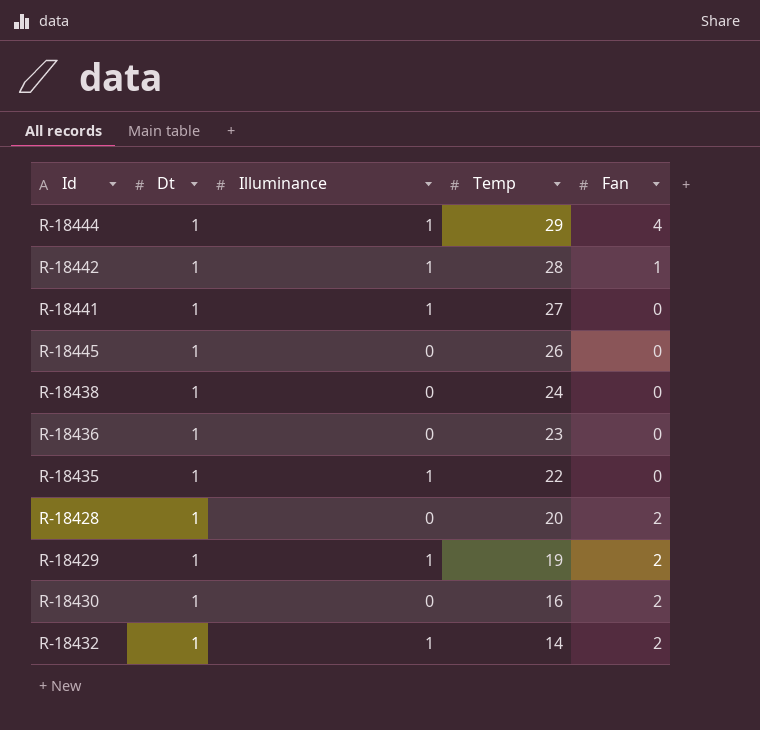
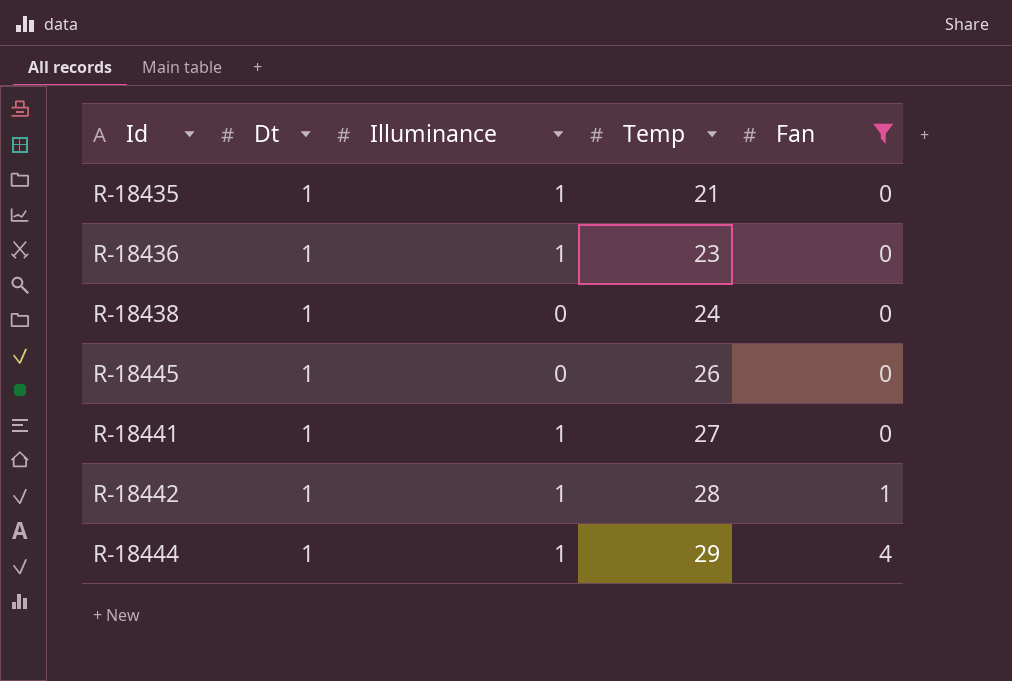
filter: none -> Fan != 2
row order: Temp descending -> Temp ascending
R-18435 | Temp: 22 -> 21
R-18436 | Illuminance: 0 -> 1

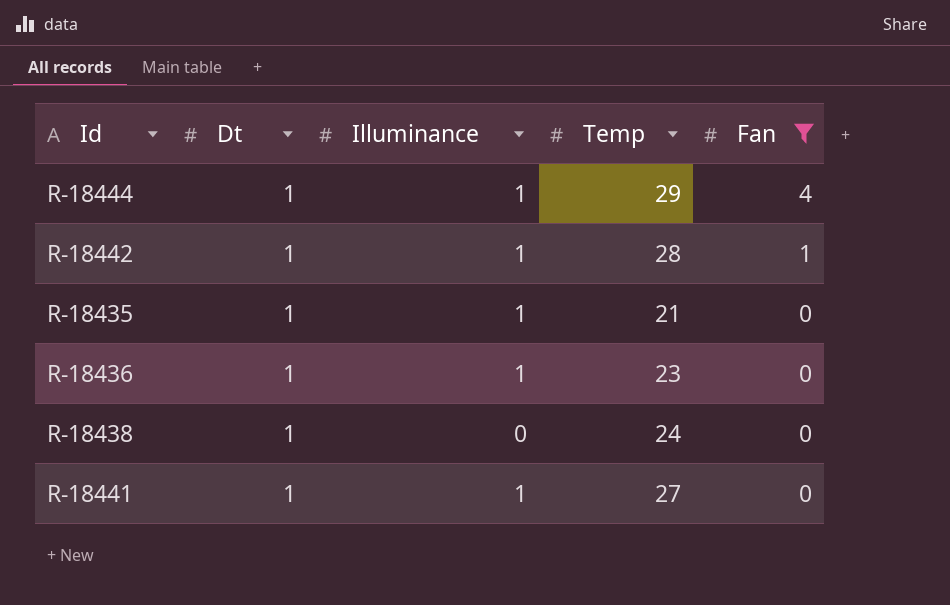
row order: Temp ascending -> Fan descending
row R-18445: 1 | 0 | 26 | 0 -> none

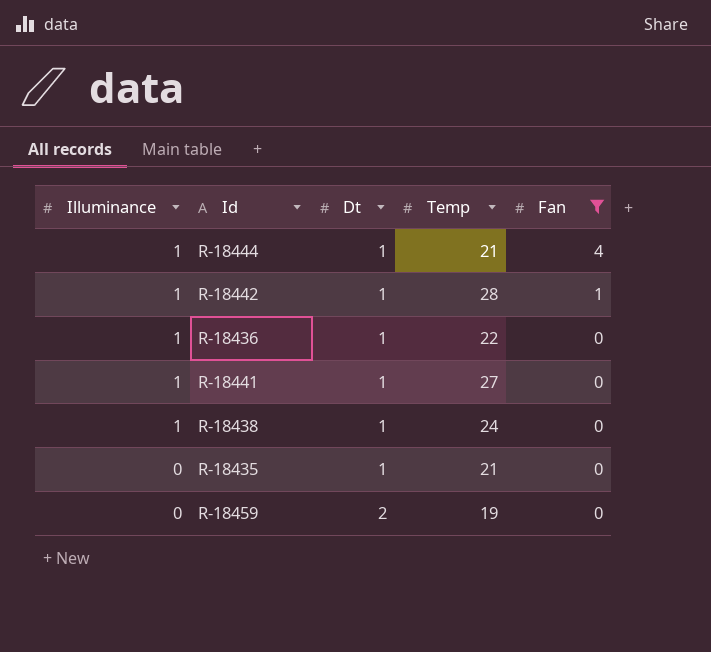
row order: Fan descending -> Illuminance descending
column Illuminance | position: 3 -> 1
R-18444 | Temp: 29 -> 21
R-18436 | Temp: 23 -> 22
R-18438 | Illuminance: 0 -> 1
R-18435 | Illuminance: 1 -> 0
row R-18459: none -> 0 | 2 | 19 | 0

